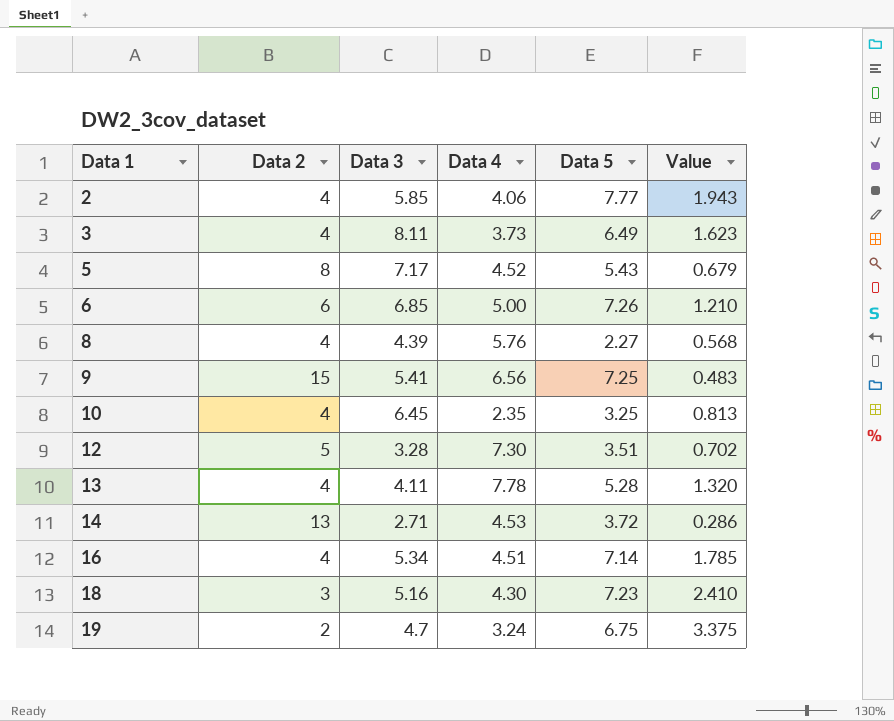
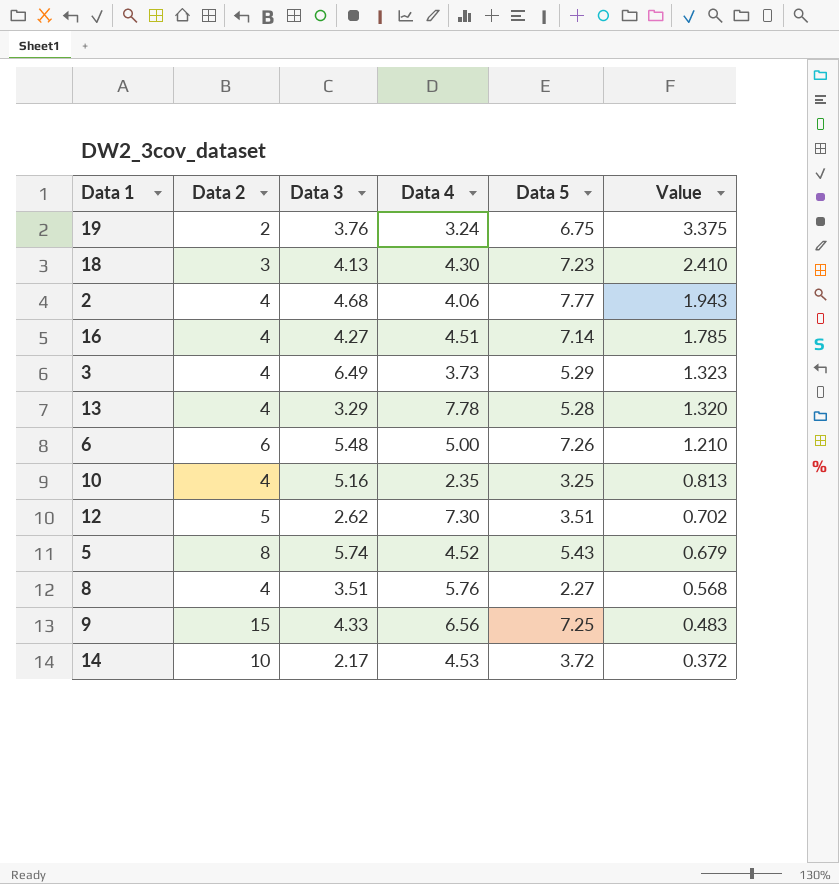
row order: Data 1 ascending -> Value descending
19 | Data 3: 4.7 -> 3.76
18 | Data 3: 5.16 -> 4.13
2 | Data 3: 5.85 -> 4.68
16 | Data 3: 5.34 -> 4.27
3 | Data 3: 8.11 -> 6.49
3 | Data 5: 6.49 -> 5.29
3 | Value: 1.623 -> 1.323
13 | Data 3: 4.11 -> 3.29
6 | Data 3: 6.85 -> 5.48
10 | Data 3: 6.45 -> 5.16
12 | Data 3: 3.28 -> 2.62
5 | Data 3: 7.17 -> 5.74
8 | Data 3: 4.39 -> 3.51
9 | Data 3: 5.41 -> 4.33
14 | Data 2: 13 -> 10
14 | Data 3: 2.71 -> 2.17
14 | Value: 0.286 -> 0.372

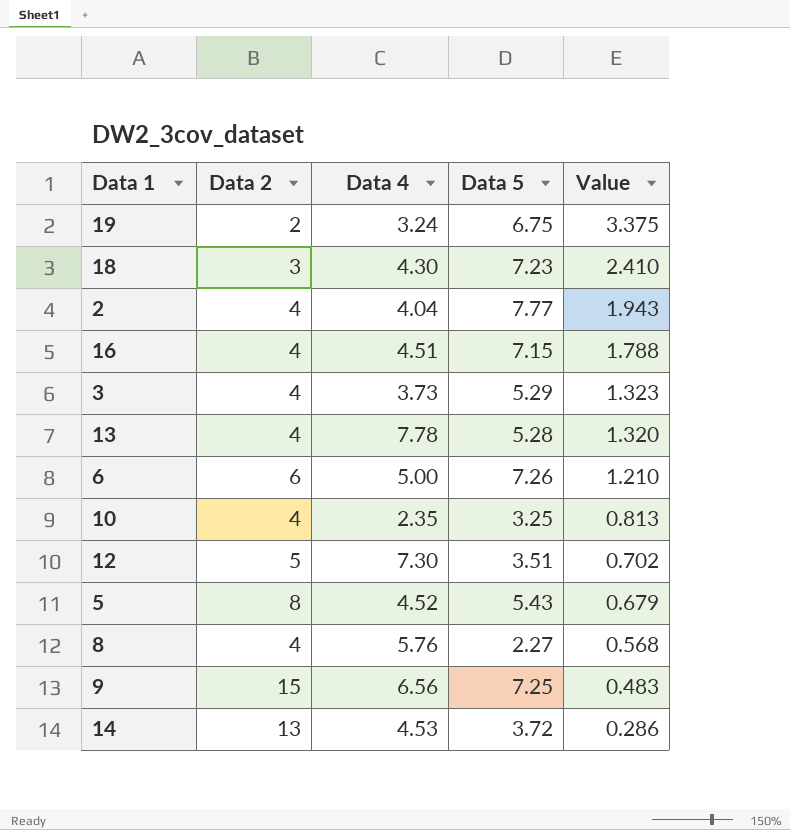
column Data 3 | position: 3 -> none
2 | Data 4: 4.06 -> 4.04
16 | Data 5: 7.14 -> 7.15
16 | Value: 1.785 -> 1.788
14 | Data 2: 10 -> 13
14 | Value: 0.372 -> 0.286

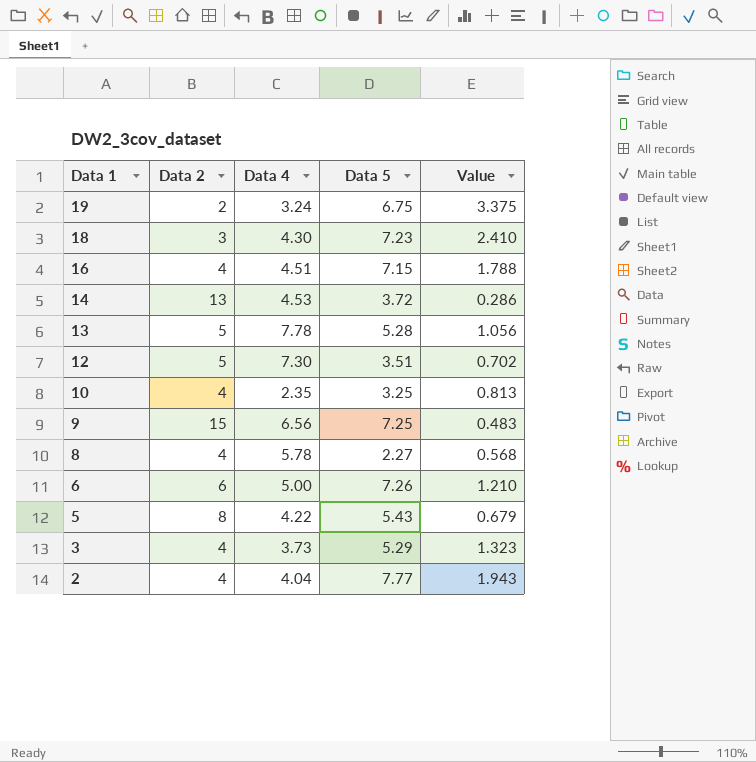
row order: Value descending -> Data 1 descending
13 | Data 2: 4 -> 5
13 | Value: 1.320 -> 1.056
8 | Data 4: 5.76 -> 5.78
5 | Data 4: 4.52 -> 4.22

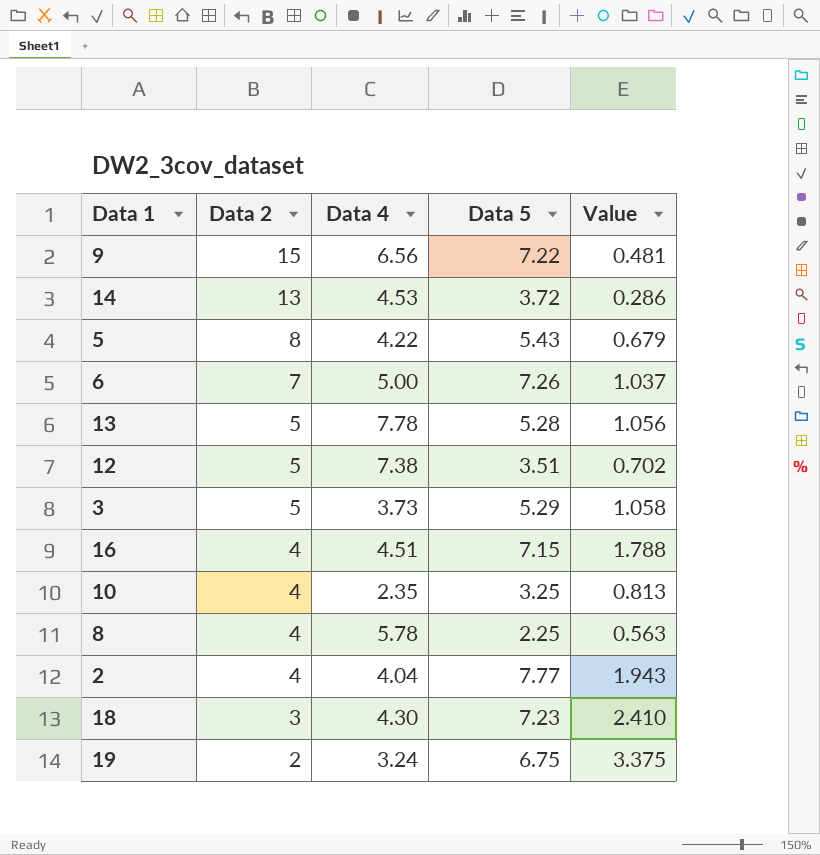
row order: Data 1 descending -> Data 2 descending
9 | Data 5: 7.25 -> 7.22
9 | Value: 0.483 -> 0.481
6 | Data 2: 6 -> 7
6 | Value: 1.210 -> 1.037
12 | Data 4: 7.30 -> 7.38
3 | Data 2: 4 -> 5
3 | Value: 1.323 -> 1.058
8 | Data 5: 2.27 -> 2.25
8 | Value: 0.568 -> 0.563

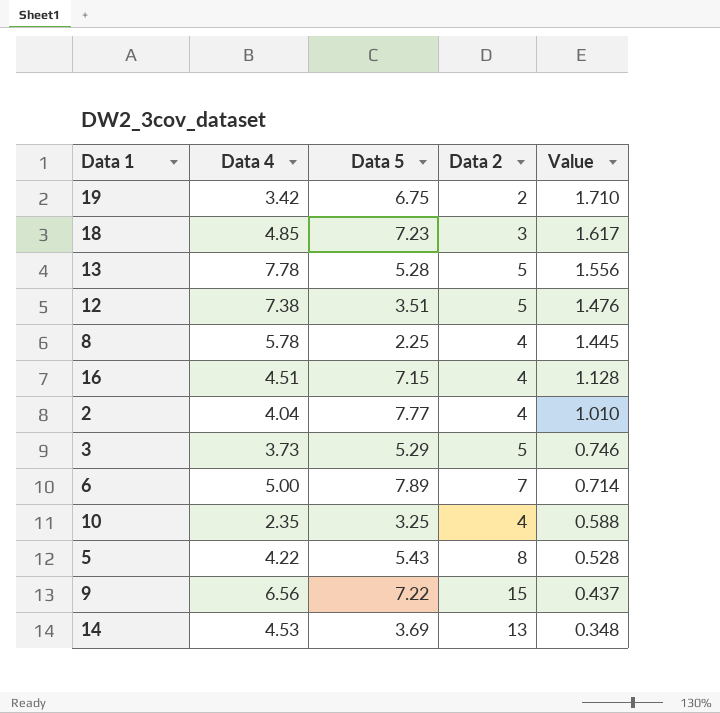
row order: Data 2 descending -> Value descending
column Data 2 | position: 2 -> 4
column Value | formula: [Data 5] / [Data 2] -> [Data 4] / [Data 2]
19 | Data 4: 3.24 -> 3.42
18 | Data 4: 4.30 -> 4.85
6 | Data 5: 7.26 -> 7.89
14 | Data 5: 3.72 -> 3.69

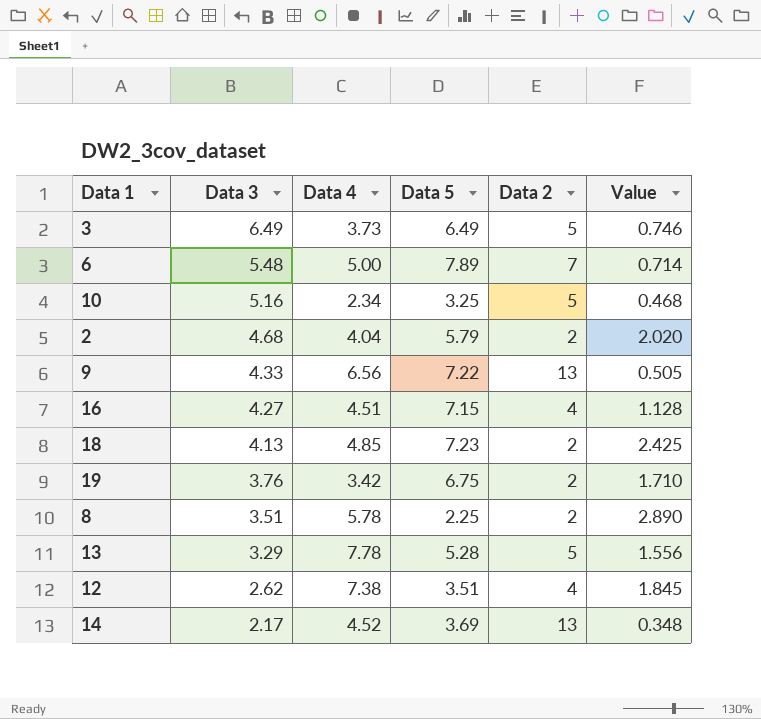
row order: Value descending -> Data 3 descending
column Data 3 | position: none -> 2
row 5: 4.22 | 5.43 | 8 | 0.528 -> none
3 | Data 5: 5.29 -> 6.49
10 | Data 4: 2.35 -> 2.34
10 | Data 2: 4 -> 5
10 | Value: 0.588 -> 0.468
2 | Data 5: 7.77 -> 5.79
2 | Data 2: 4 -> 2
2 | Value: 1.010 -> 2.020
9 | Data 2: 15 -> 13
9 | Value: 0.437 -> 0.505
18 | Data 2: 3 -> 2
18 | Value: 1.617 -> 2.425
8 | Data 2: 4 -> 2
8 | Value: 1.445 -> 2.890
12 | Data 2: 5 -> 4
12 | Value: 1.476 -> 1.845
14 | Data 4: 4.53 -> 4.52

